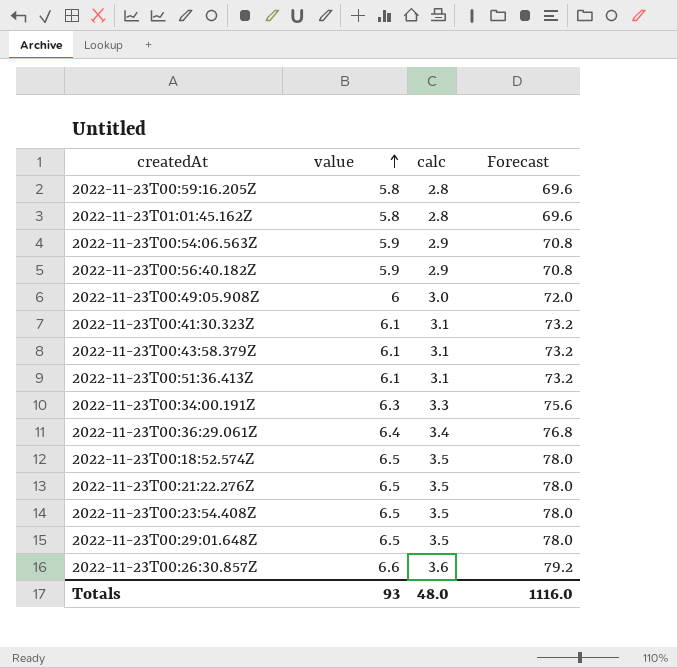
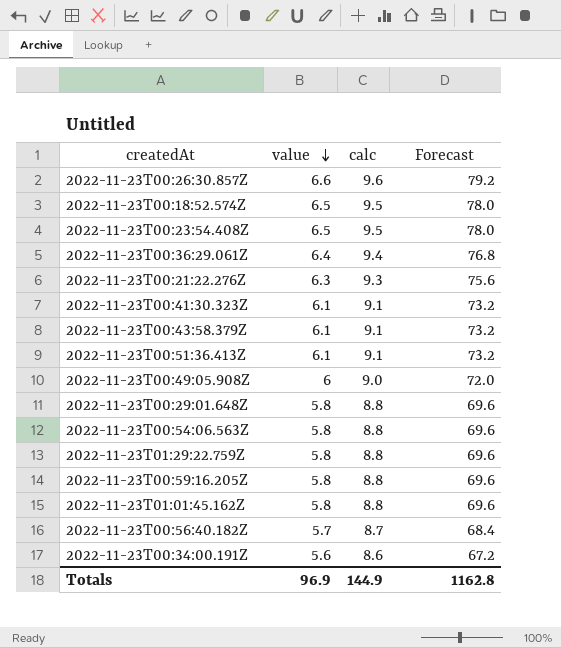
row order: value ascending -> value descending
column calc | formula: [value] - 3 -> [value] + 3
2022-11-23T00:21:22.276Z | value: 6.5 -> 6.3
2022-11-23T00:21:22.276Z | Forecast: 78.0 -> 75.6
2022-11-23T00:29:01.648Z | value: 6.5 -> 5.8
2022-11-23T00:29:01.648Z | Forecast: 78.0 -> 69.6
2022-11-23T00:54:06.563Z | value: 5.9 -> 5.8
2022-11-23T00:54:06.563Z | Forecast: 70.8 -> 69.6
row 2022-11-23T01:29:22.759Z: none -> 5.8 | 8.8 | 69.6
2022-11-23T00:56:40.182Z | value: 5.9 -> 5.7
2022-11-23T00:56:40.182Z | Forecast: 70.8 -> 68.4
2022-11-23T00:34:00.191Z | value: 6.3 -> 5.6
2022-11-23T00:34:00.191Z | Forecast: 75.6 -> 67.2
Totals | value: 93 -> 96.9
Totals | calc: 48.0 -> 144.9
Totals | Forecast: 1116.0 -> 1162.8

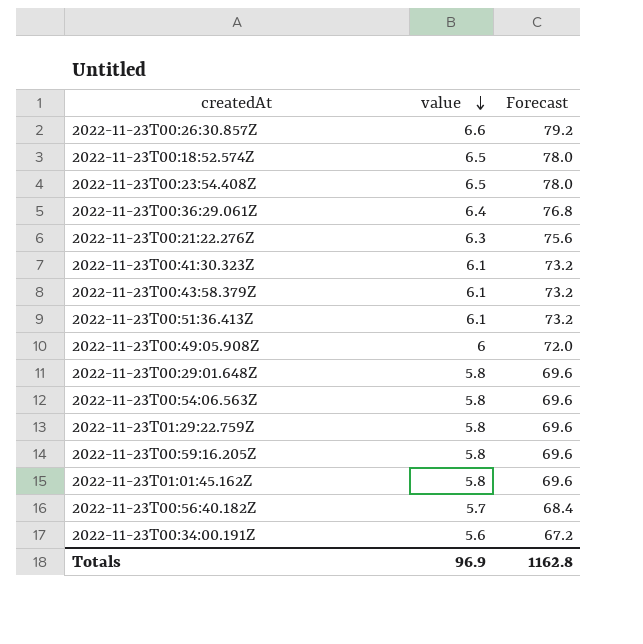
column calc | formula: [value] + 3 -> none

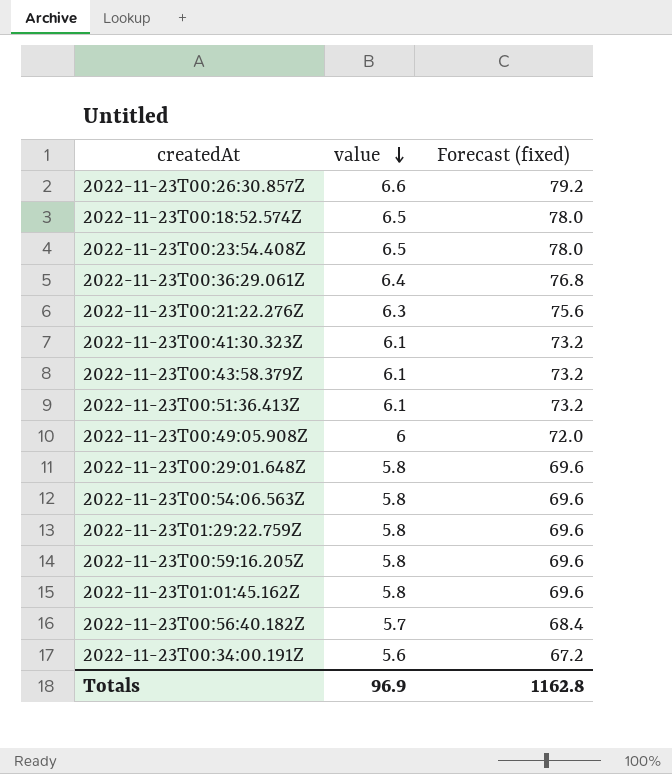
column name: Forecast -> Forecast (fixed)

